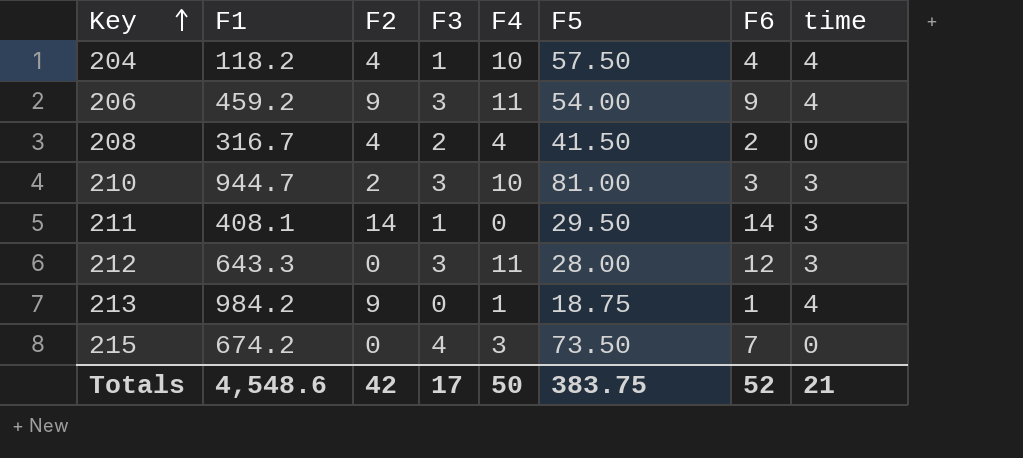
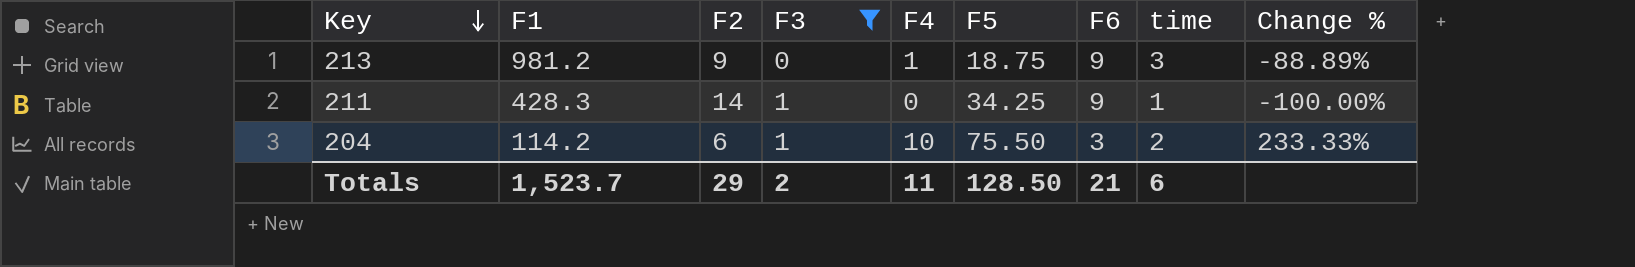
filter: none -> F3 <= 1
row order: Key ascending -> Key descending
column Change % | formula: none -> ([F4] - [F6]) / [F6]
213 | F1: 984.2 -> 981.2
213 | F6: 1 -> 9
213 | time: 4 -> 3
211 | F1: 408.1 -> 428.3
211 | F5: 29.50 -> 34.25
211 | F6: 14 -> 9
211 | time: 3 -> 1
204 | F1: 118.2 -> 114.2
204 | F2: 4 -> 6
204 | F5: 57.50 -> 75.50
204 | F6: 4 -> 3
204 | time: 4 -> 2
Totals | F1: 4,548.6 -> 1,523.7
Totals | F2: 42 -> 29
Totals | F3: 17 -> 2
Totals | F4: 50 -> 11
Totals | F5: 383.75 -> 128.50
Totals | F6: 52 -> 21
Totals | time: 21 -> 6

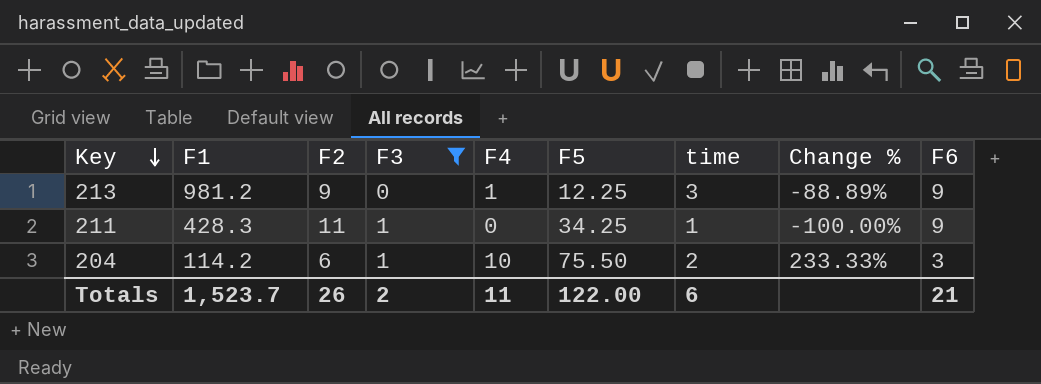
column F6 | position: 7 -> 9
213 | F5: 18.75 -> 12.25
211 | F2: 14 -> 11
Totals | F2: 29 -> 26
Totals | F5: 128.50 -> 122.00

